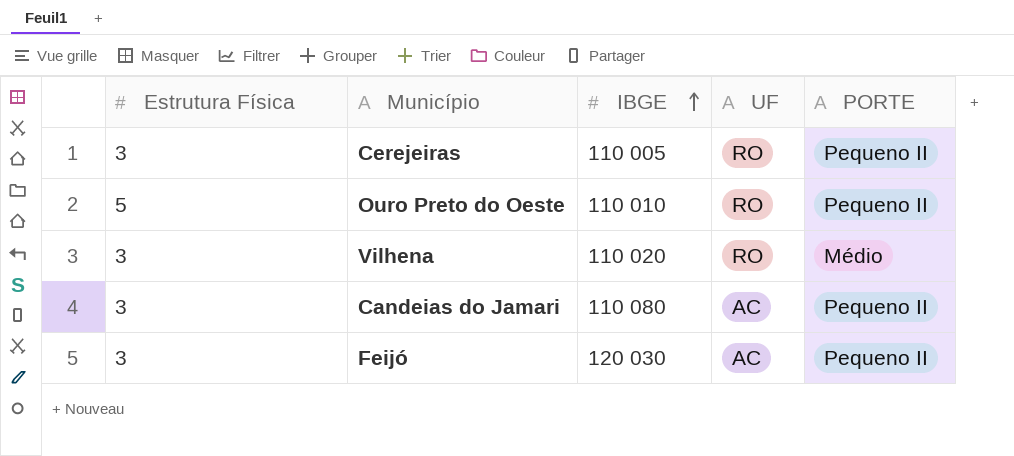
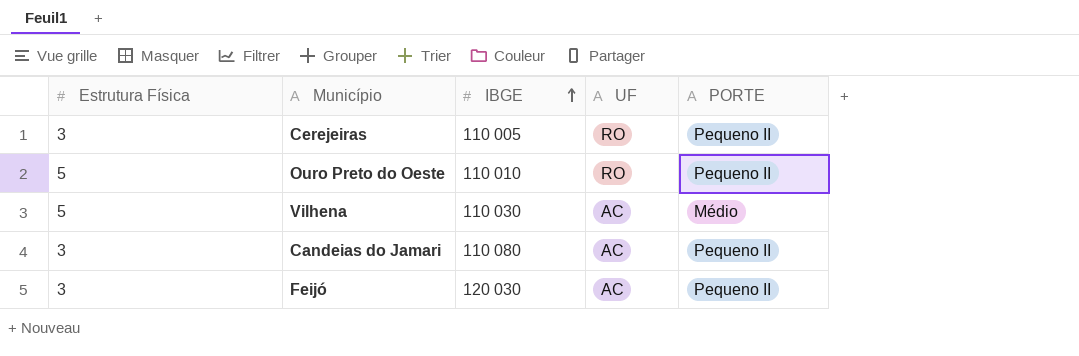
Vilhena | Estrutura Física: 3 -> 5
Vilhena | IBGE: 110 020 -> 110 030
Vilhena | UF: RO -> AC

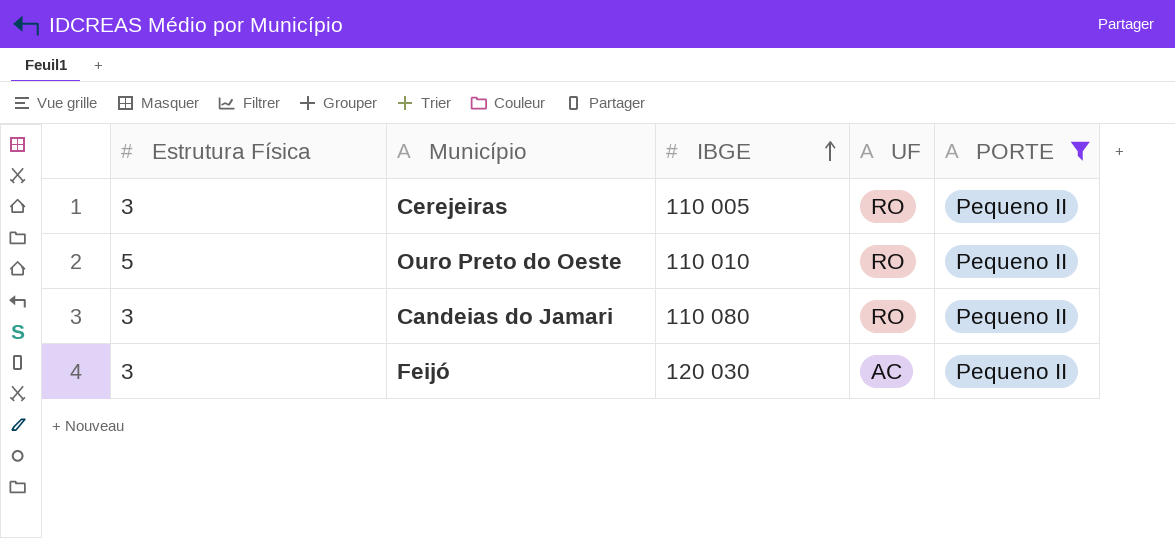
filter: none -> PORTE = Pequeno II
Candeias do Jamari | UF: AC -> RO

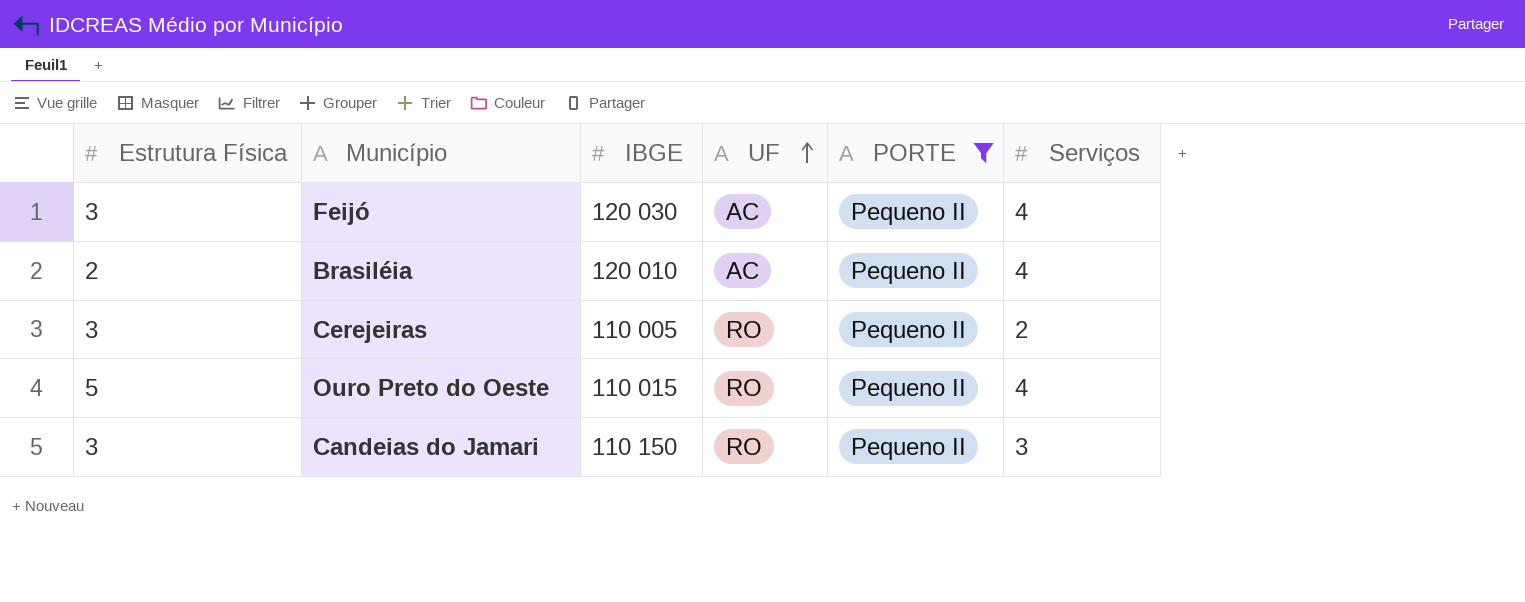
row order: IBGE ascending -> UF ascending
column Serviços | position: none -> 6
row Brasiléia: none -> 2 | 120 010 | AC | Pequeno II | 4
Ouro Preto do Oeste | IBGE: 110 010 -> 110 015
Candeias do Jamari | IBGE: 110 080 -> 110 150

